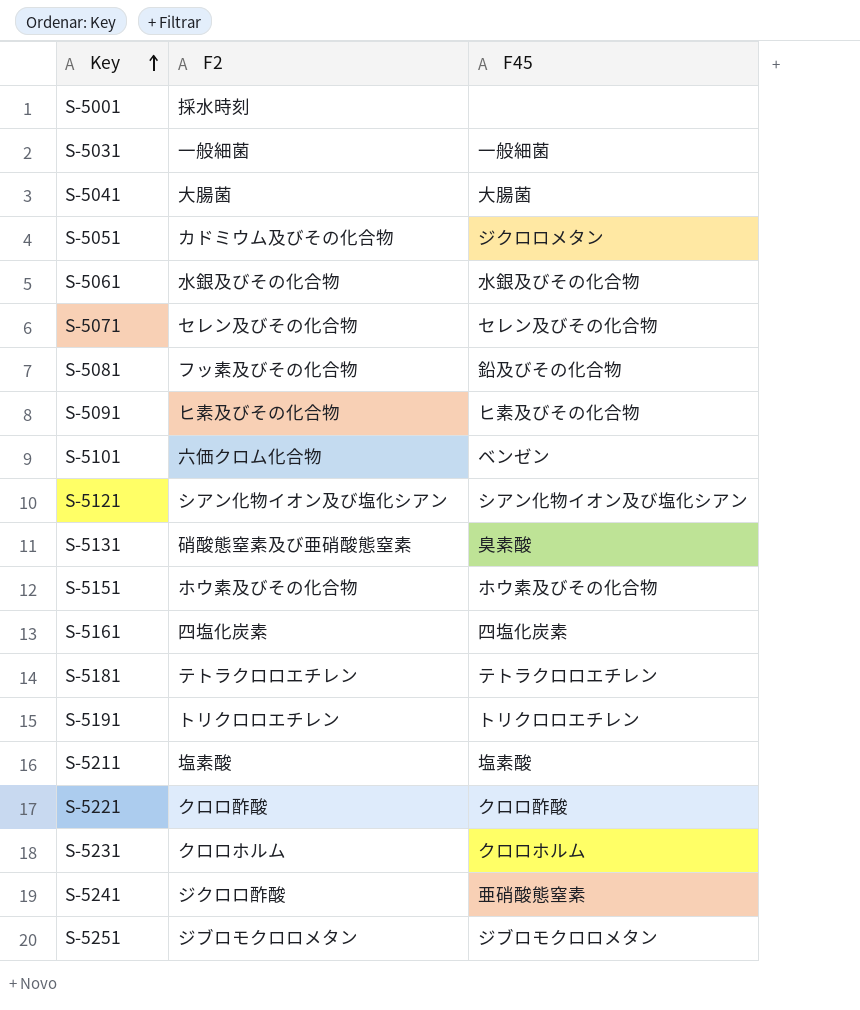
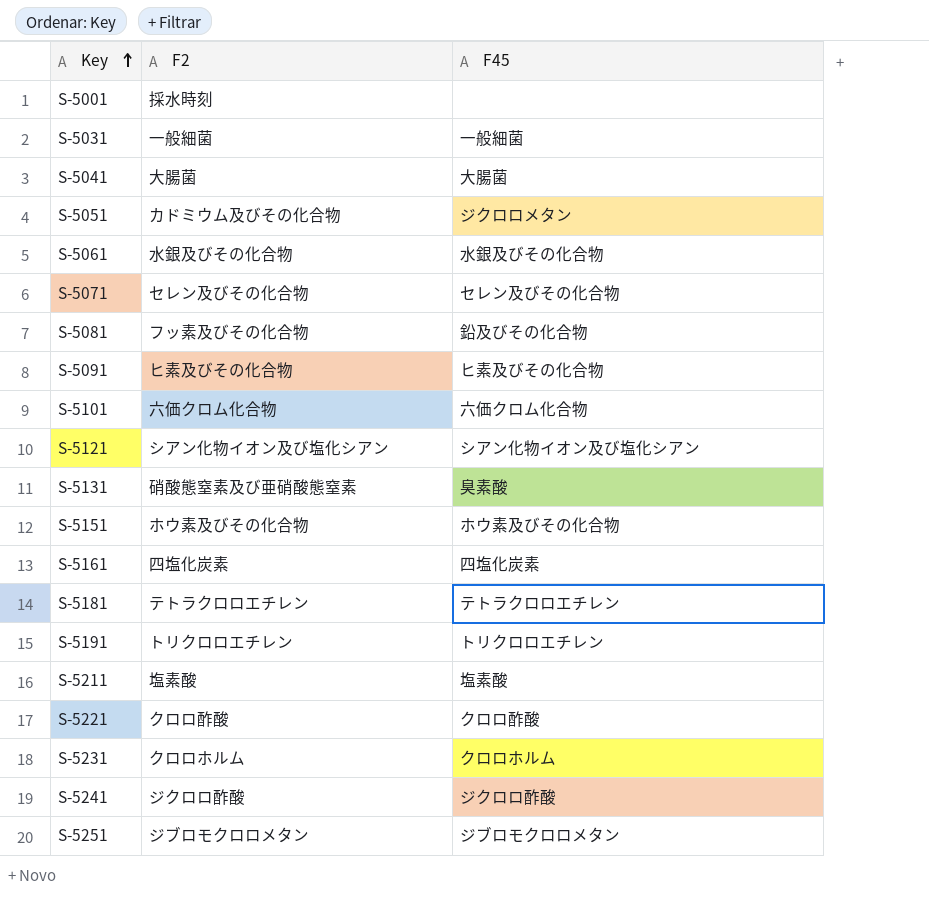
S-5101 | F45: ベンゼン -> 六価クロム化合物
S-5241 | F45: 亜硝酸態窒素 -> ジクロロ酢酸

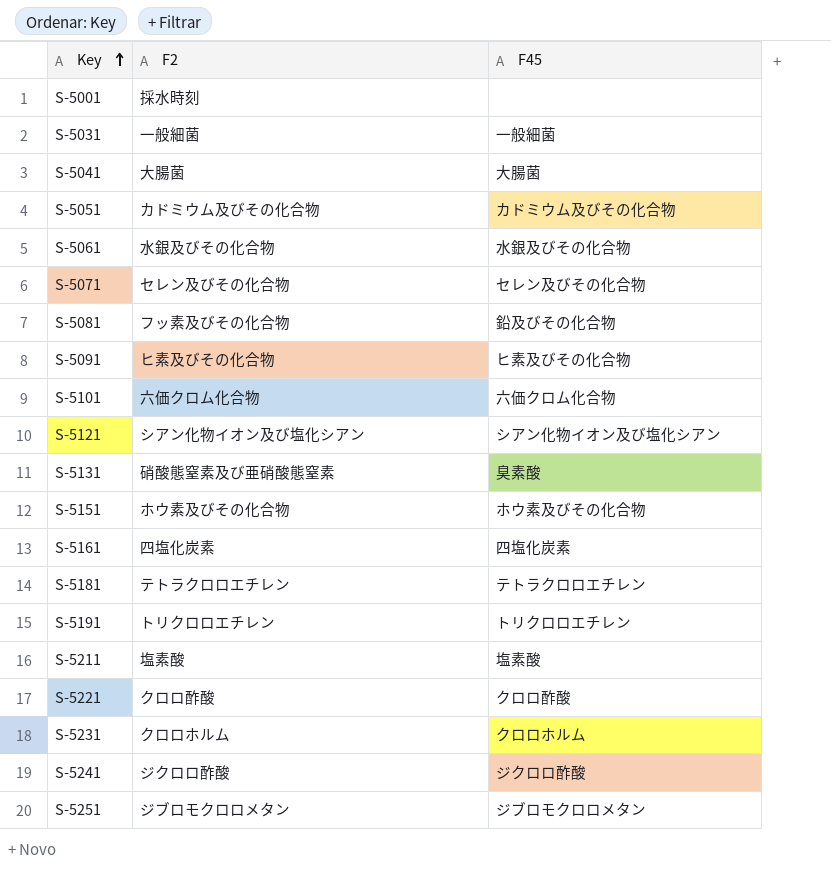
S-5051 | F45: ジクロロメタン -> カドミウム及びその化合物

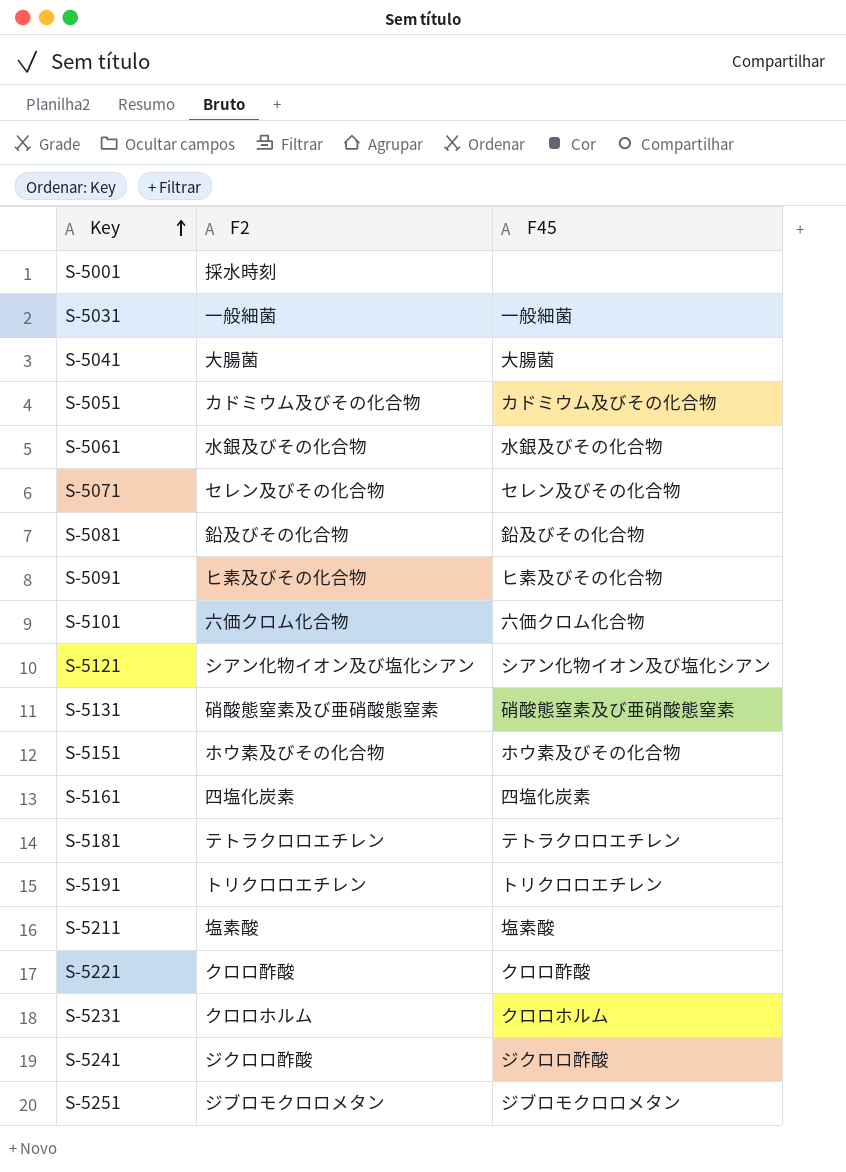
S-5081 | F2: フッ素及びその化合物 -> 鉛及びその化合物
S-5131 | F45: 臭素酸 -> 硝酸態窒素及び亜硝酸態窒素

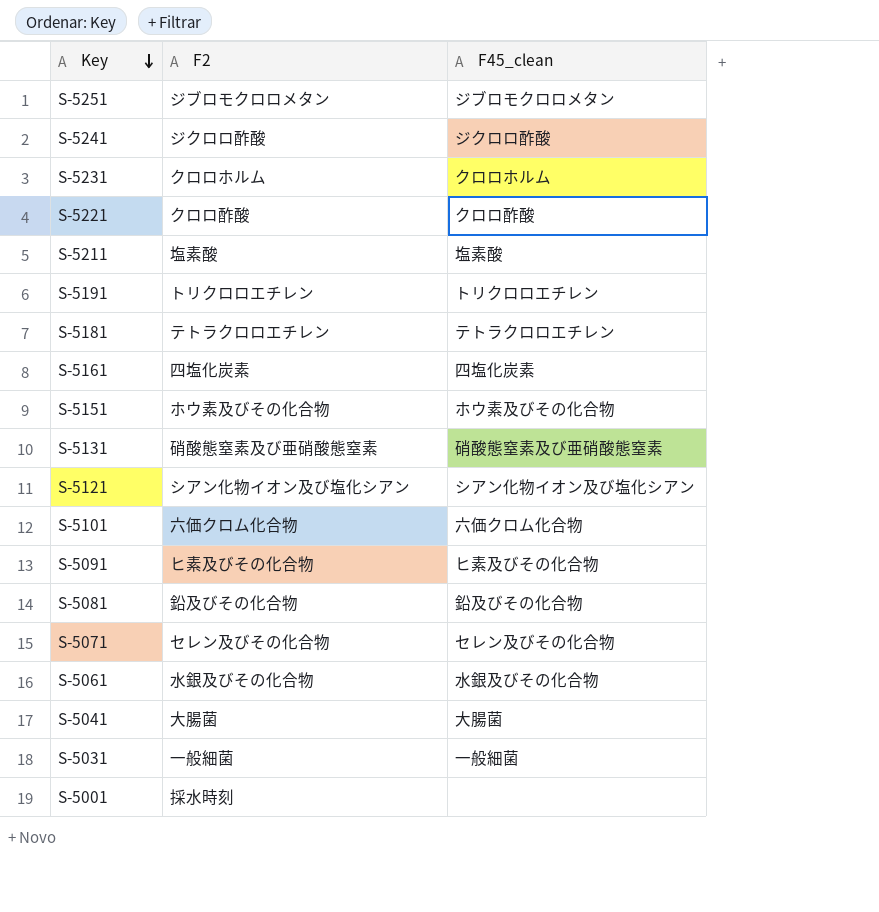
row order: Key ascending -> Key descending
column name: F45 -> F45_clean
row S-5051: カドミウム及びその化合物 | カドミウム及びその化合物 -> none

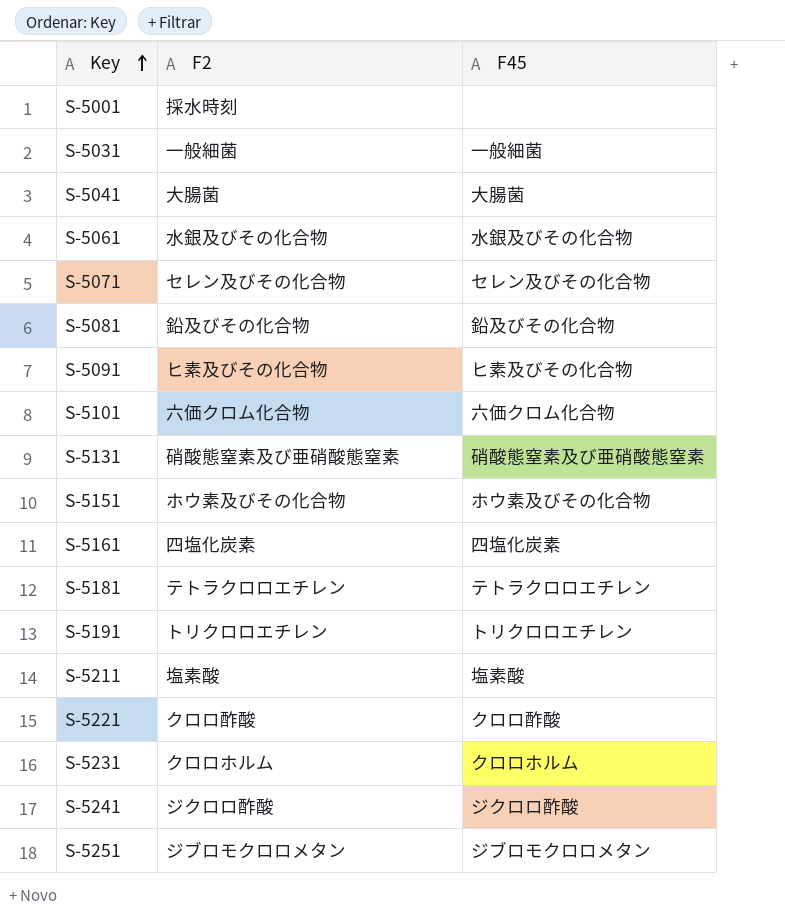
row order: Key descending -> Key ascending
column name: F45_clean -> F45
row S-5121: シアン化物イオン及び塩化シアン | シアン化物イオン及び塩化シアン -> none

